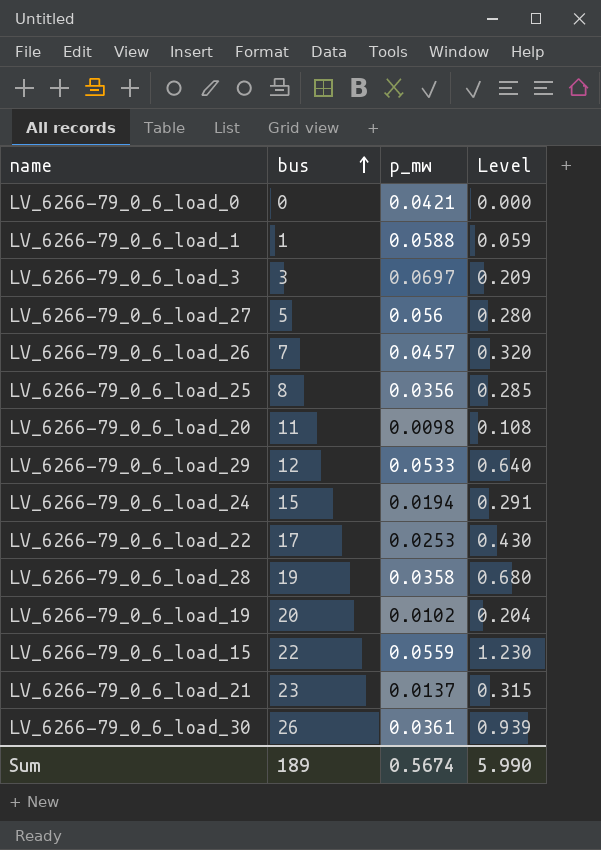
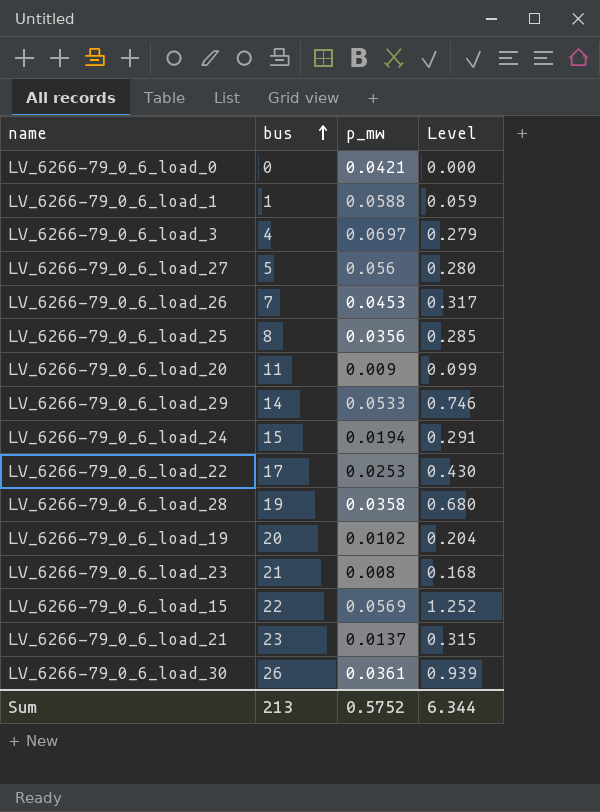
LV_6266-79_0_6_load_3 | bus: 3 -> 4
LV_6266-79_0_6_load_3 | Level: 0.209 -> 0.279
LV_6266-79_0_6_load_26 | p_mw: 0.0457 -> 0.0453
LV_6266-79_0_6_load_26 | Level: 0.320 -> 0.317
LV_6266-79_0_6_load_20 | p_mw: 0.0098 -> 0.009
LV_6266-79_0_6_load_20 | Level: 0.108 -> 0.099
LV_6266-79_0_6_load_29 | bus: 12 -> 14
LV_6266-79_0_6_load_29 | Level: 0.640 -> 0.746
row LV_6266-79_0_6_load_23: none -> 21 | 0.008 | 0.168
LV_6266-79_0_6_load_15 | p_mw: 0.0559 -> 0.0569
LV_6266-79_0_6_load_15 | Level: 1.230 -> 1.252
Sum | bus: 189 -> 213
Sum | p_mw: 0.5674 -> 0.5752
Sum | Level: 5.990 -> 6.344

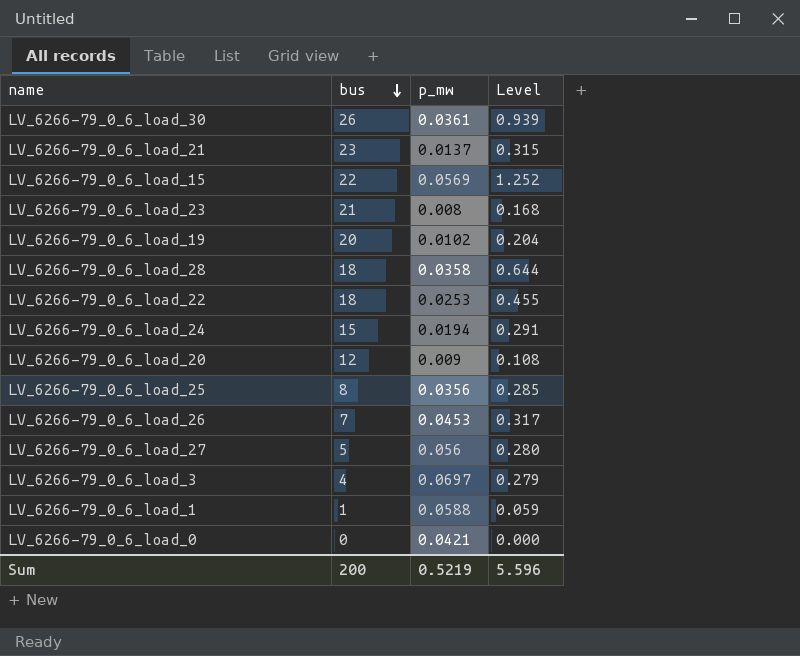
row order: bus ascending -> bus descending
row LV_6266-79_0_6_load_29: 14 | 0.0533 | 0.746 -> none
LV_6266-79_0_6_load_28 | bus: 19 -> 18
LV_6266-79_0_6_load_28 | Level: 0.680 -> 0.644
LV_6266-79_0_6_load_22 | bus: 17 -> 18
LV_6266-79_0_6_load_22 | Level: 0.430 -> 0.455
LV_6266-79_0_6_load_20 | bus: 11 -> 12
LV_6266-79_0_6_load_20 | Level: 0.099 -> 0.108
Sum | bus: 213 -> 200
Sum | p_mw: 0.5752 -> 0.5219
Sum | Level: 6.344 -> 5.596

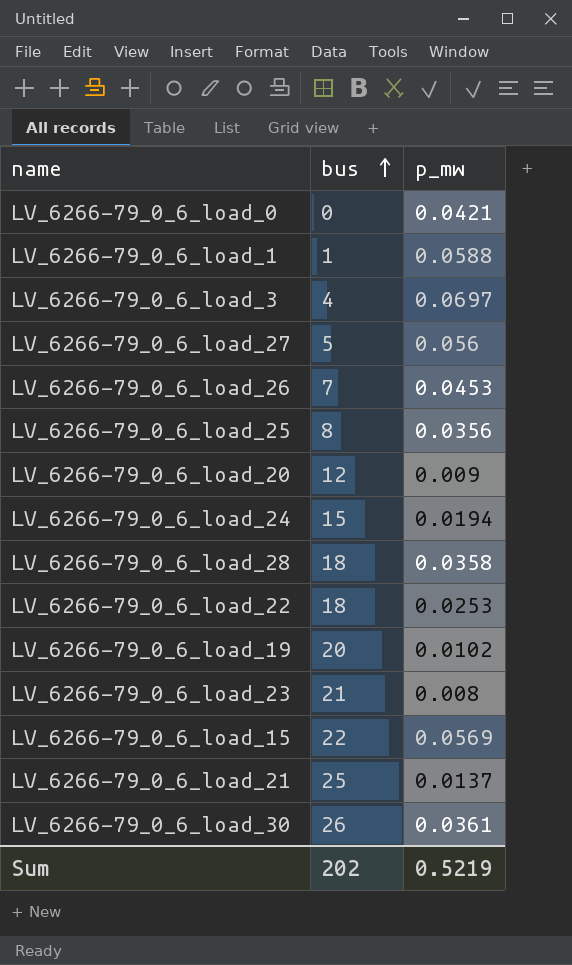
row order: bus descending -> bus ascending
column Level | formula: [bus] * [p_mw] -> none
LV_6266-79_0_6_load_21 | bus: 23 -> 25
Sum | bus: 200 -> 202

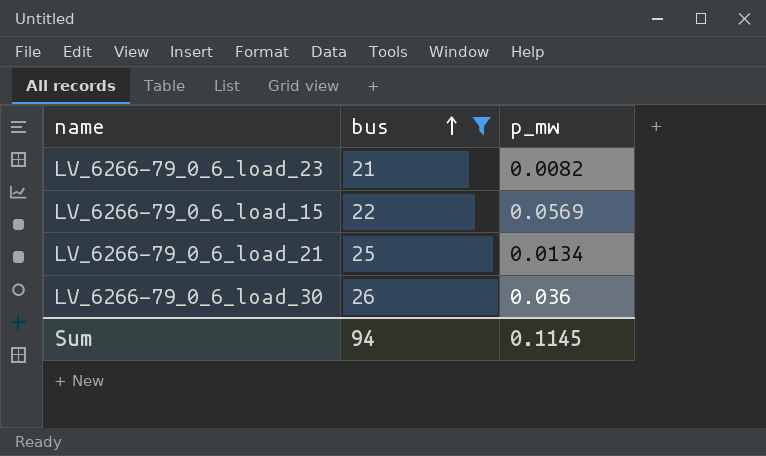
filter: none -> bus >= 21
LV_6266-79_0_6_load_23 | p_mw: 0.008 -> 0.0082
LV_6266-79_0_6_load_21 | p_mw: 0.0137 -> 0.0134
LV_6266-79_0_6_load_30 | p_mw: 0.0361 -> 0.036
Sum | bus: 202 -> 94
Sum | p_mw: 0.5219 -> 0.1145

